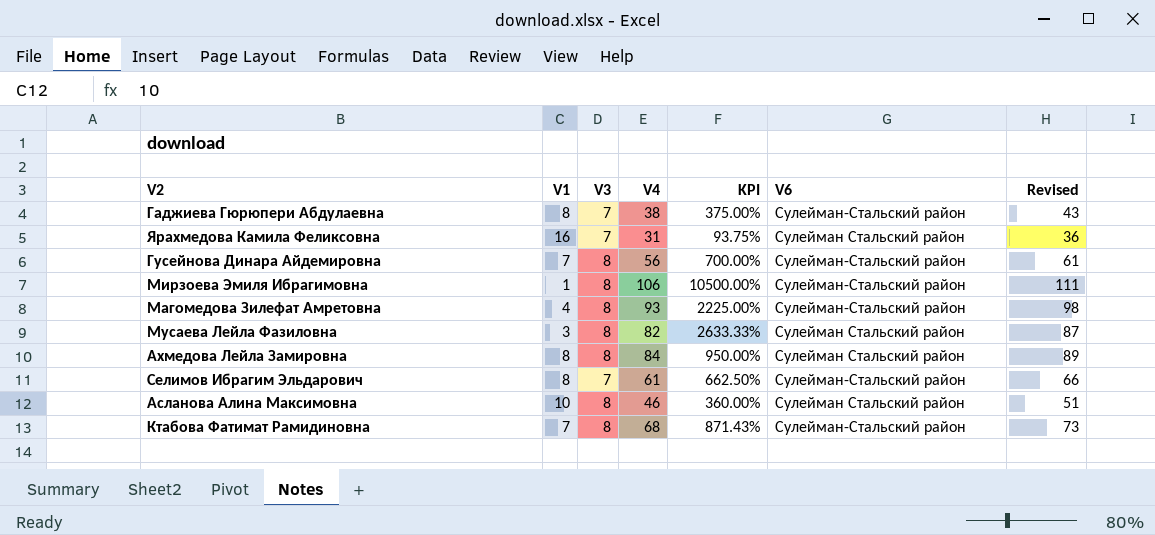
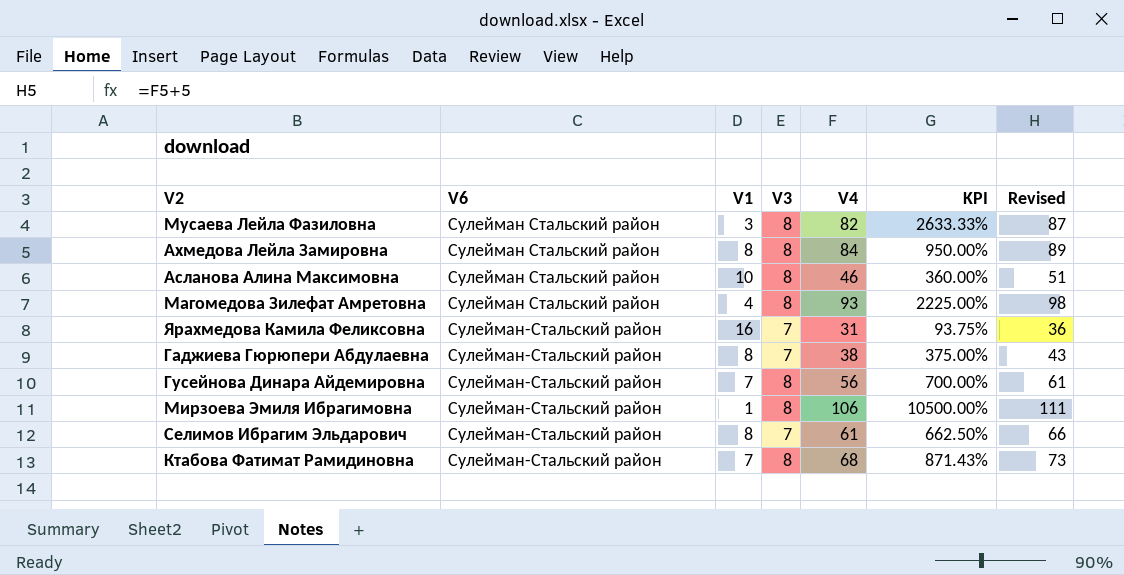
row order: none -> V6 ascending
column V6 | position: 6 -> 2
Магомедова Зилефат Амретовна | V6: Сулейман-Стальский район -> Сулейман Стальский район
Ярахмедова Камила Феликсовна | V6: Сулейман Стальский район -> Сулейман-Стальский район

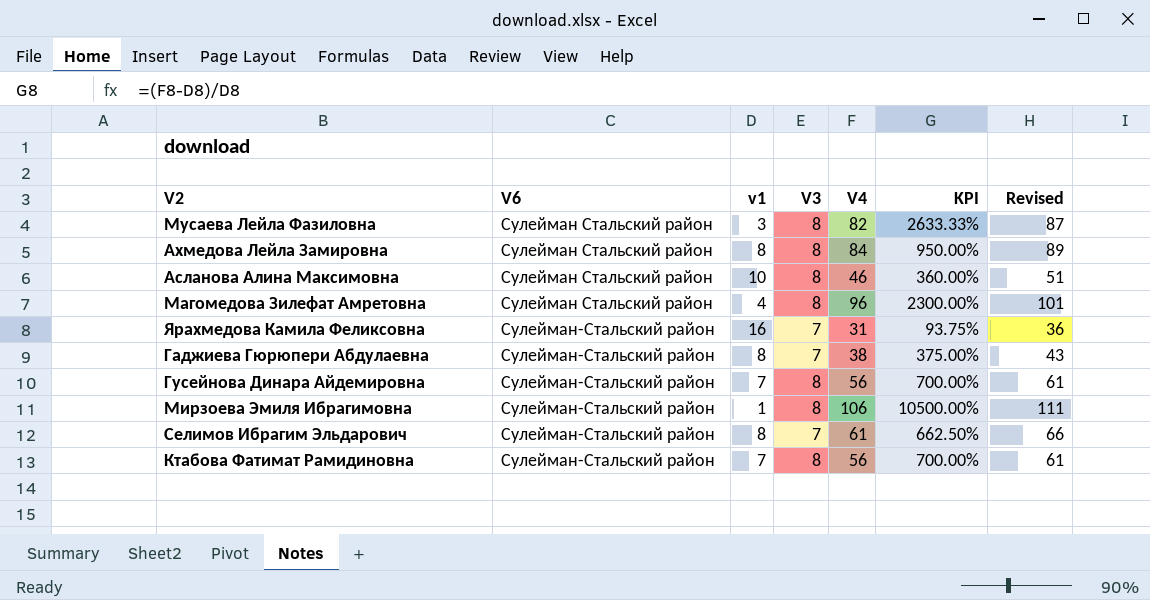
column name: V1 -> v1
Магомедова Зилефат Амретовна | V4: 93 -> 96
Магомедова Зилефат Амретовна | KPI: 2225.00% -> 2300.00%
Магомедова Зилефат Амретовна | Revised: 98 -> 101
Ктабова Фатимат Рамидиновна | V4: 68 -> 56
Ктабова Фатимат Рамидиновна | KPI: 871.43% -> 700.00%
Ктабова Фатимат Рамидиновна | Revised: 73 -> 61

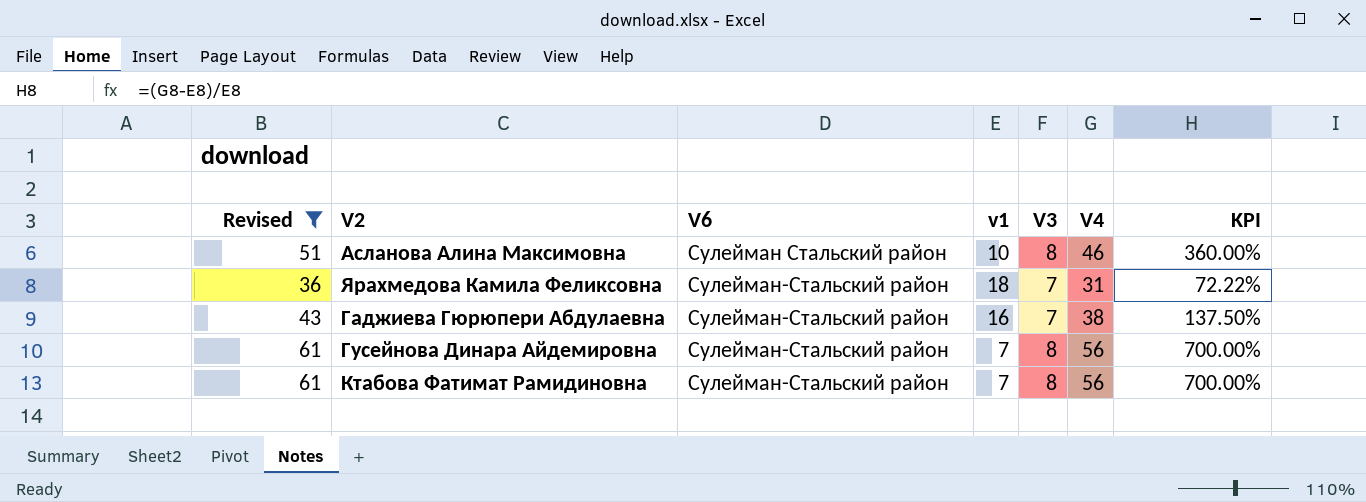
filter: none -> Revised <= 61
column Revised | position: 7 -> 1
Ярахмедова Камила Феликсовна | v1: 16 -> 18
Ярахмедова Камила Феликсовна | KPI: 93.75% -> 72.22%
Гаджиева Гюрюпери Абдулаевна | v1: 8 -> 16
Гаджиева Гюрюпери Абдулаевна | KPI: 375.00% -> 137.50%

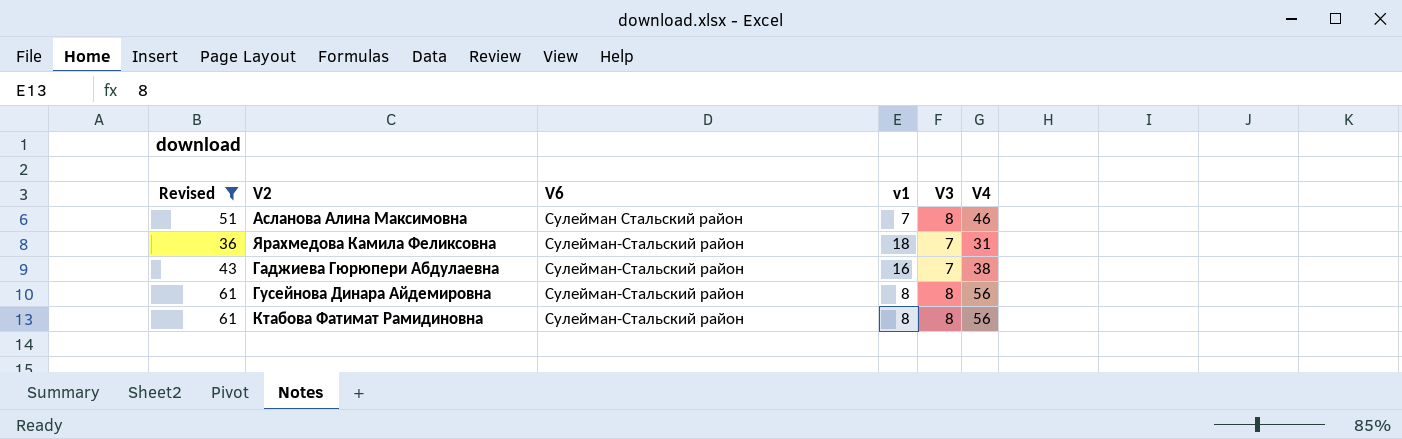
column KPI | formula: ([V4] - [v1]) / [v1] -> none
Асланова Алина Максимовна | v1: 10 -> 7
Гусейнова Динара Айдемировна | v1: 7 -> 8
Ктабова Фатимат Рамидиновна | v1: 7 -> 8

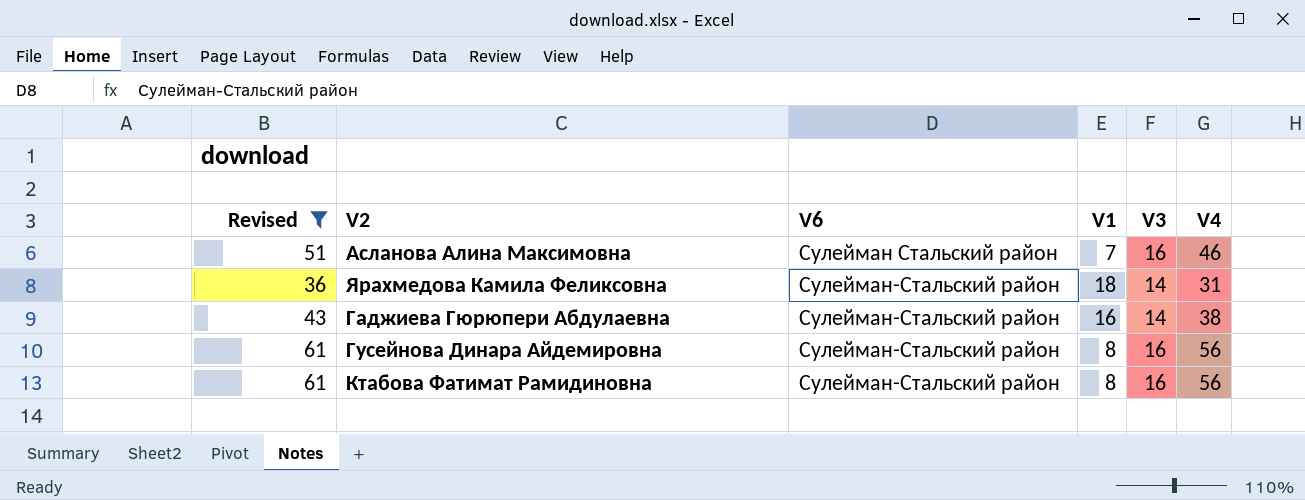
column name: v1 -> V1
Асланова Алина Максимовна | V3: 8 -> 16
Ярахмедова Камила Феликсовна | V3: 7 -> 14
Гаджиева Гюрюпери Абдулаевна | V3: 7 -> 14
Гусейнова Динара Айдемировна | V3: 8 -> 16
Ктабова Фатимат Рамидиновна | V3: 8 -> 16

